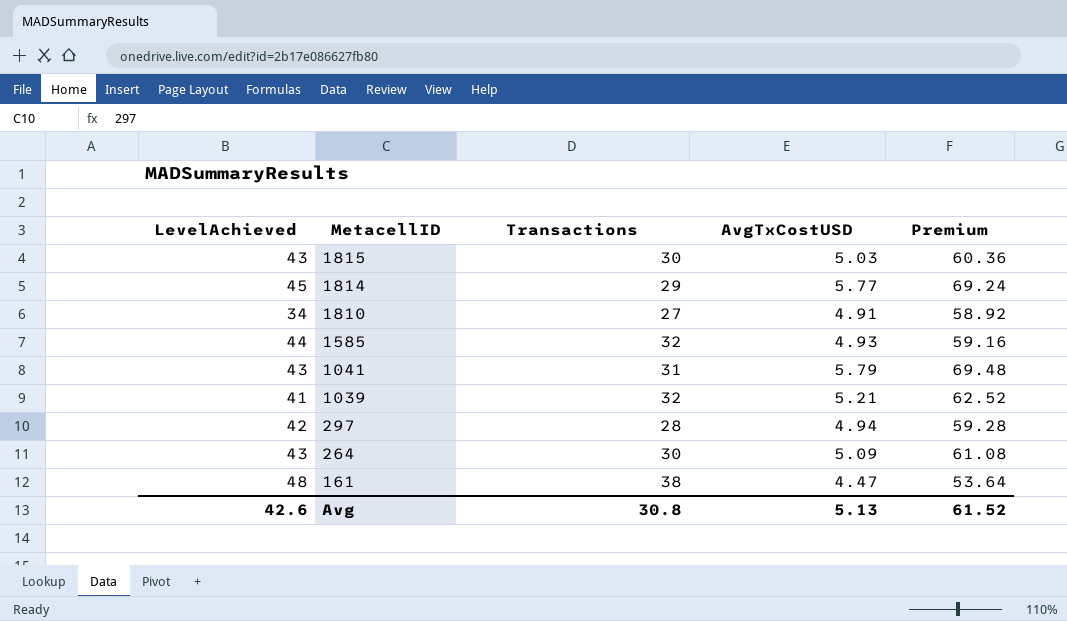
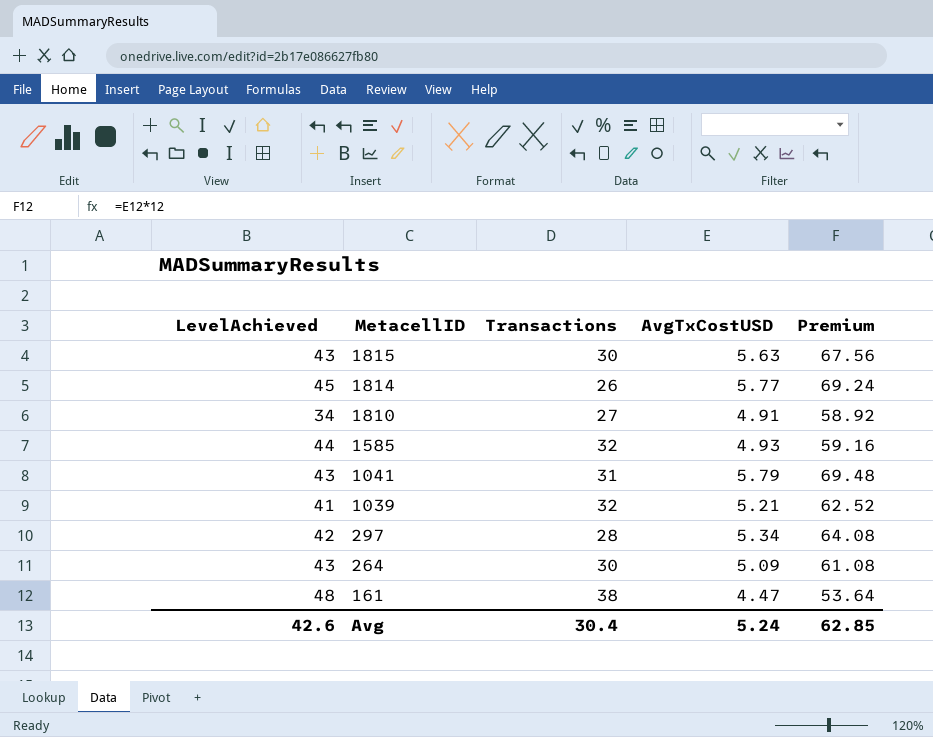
1815 | AvgTxCostUSD: 5.03 -> 5.63
1815 | Premium: 60.36 -> 67.56
1814 | Transactions: 29 -> 26
297 | AvgTxCostUSD: 4.94 -> 5.34
297 | Premium: 59.28 -> 64.08
Avg | Transactions: 30.8 -> 30.4
Avg | AvgTxCostUSD: 5.13 -> 5.24
Avg | Premium: 61.52 -> 62.85

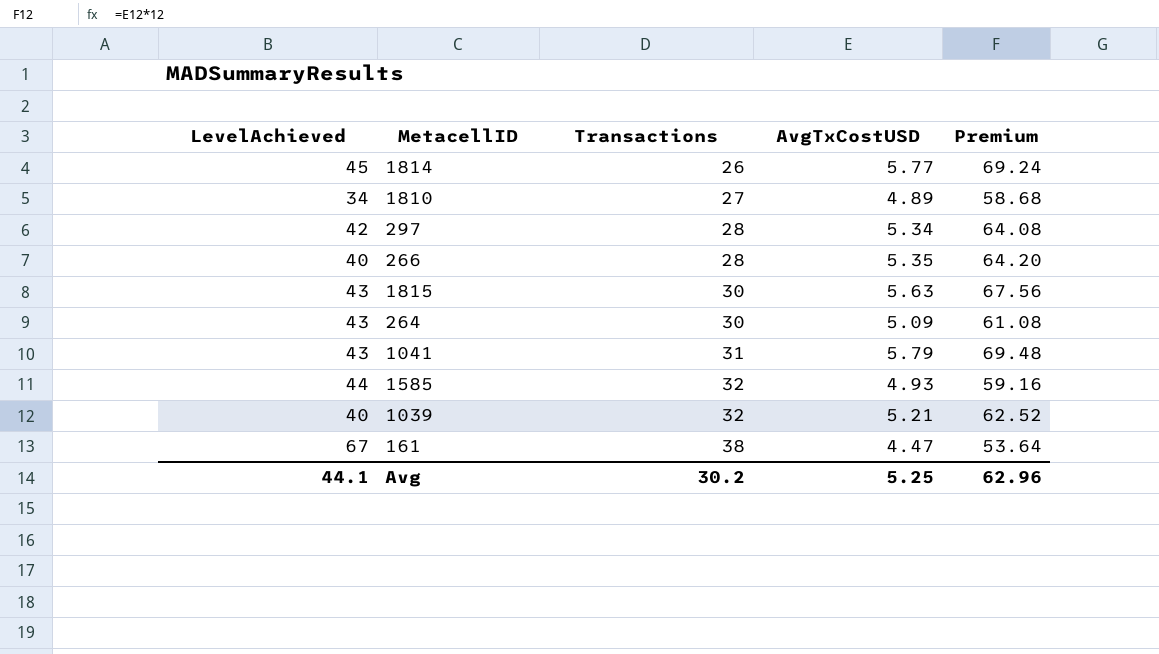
row order: MetacellID descending -> Transactions ascending
1810 | AvgTxCostUSD: 4.91 -> 4.89
1810 | Premium: 58.92 -> 58.68
row 266: none -> 40 | 28 | 5.35 | 64.20
1039 | LevelAchieved: 41 -> 40
161 | LevelAchieved: 48 -> 67
Avg | LevelAchieved: 42.6 -> 44.1
Avg | Transactions: 30.4 -> 30.2
Avg | AvgTxCostUSD: 5.24 -> 5.25
Avg | Premium: 62.85 -> 62.96

